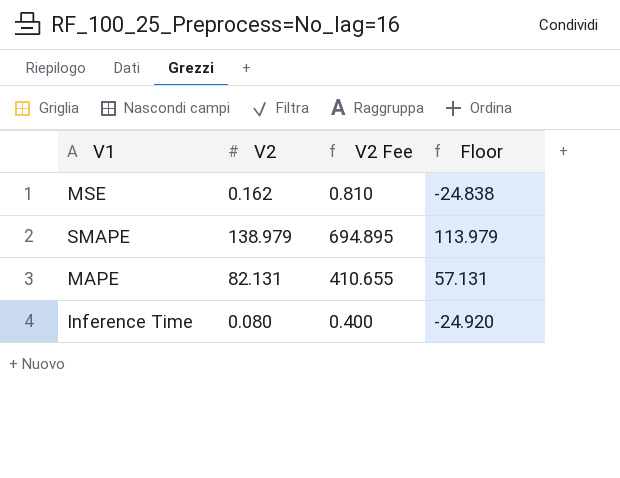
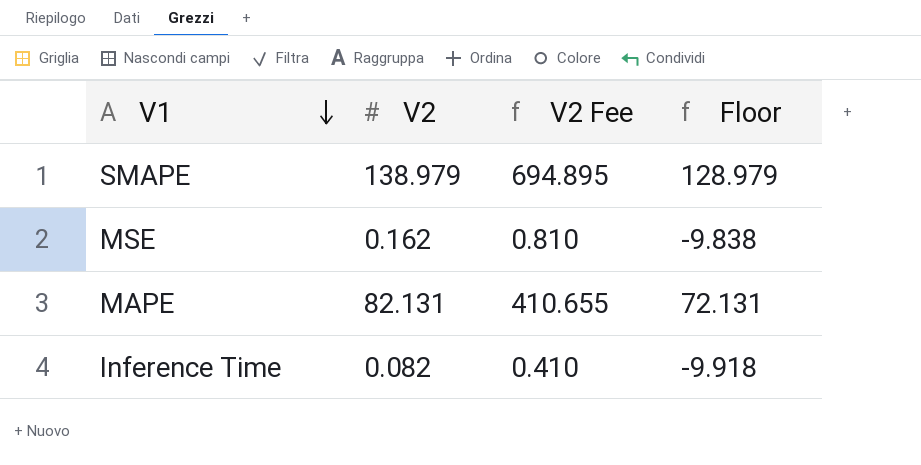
row order: none -> V1 descending
column Floor | formula: [V2] - 25 -> [V2] - 10
Inference Time | V2: 0.080 -> 0.082
Inference Time | V2 Fee: 0.400 -> 0.410

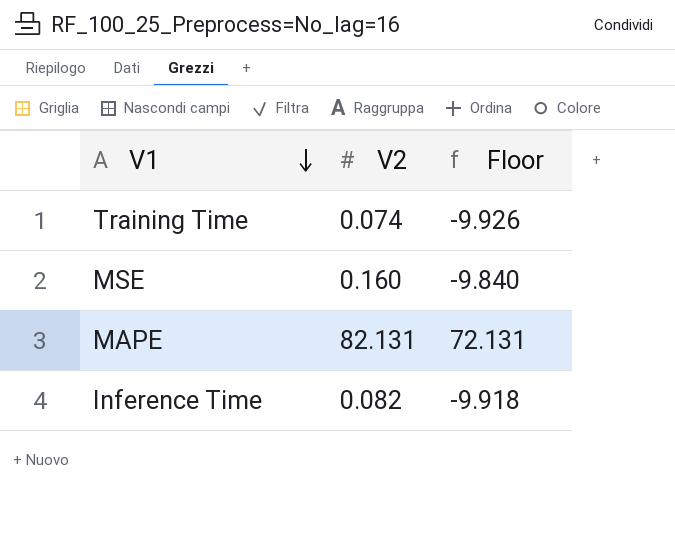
column V2 Fee | formula: [V2] * 5 -> none
row SMAPE: 138.979 | 694.895 | 128.979 -> none
row Training Time: none -> 0.074 | -9.926
MSE | V2: 0.162 -> 0.160
MSE | Floor: -9.838 -> -9.840

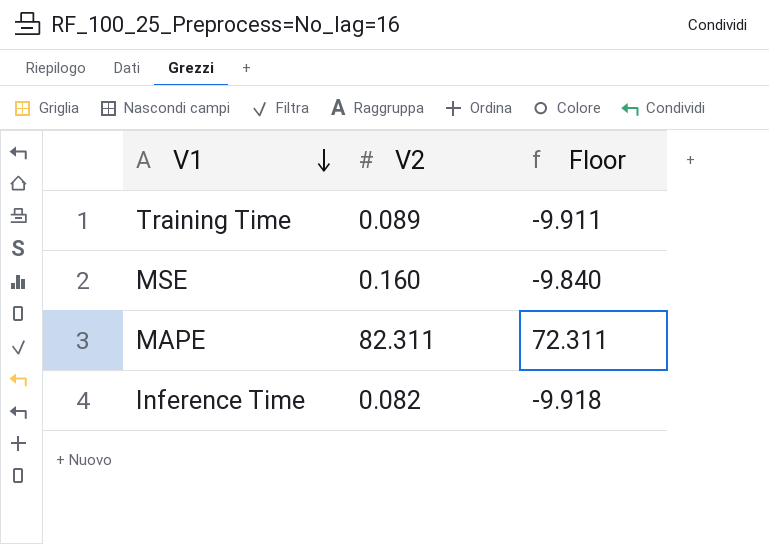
Training Time | V2: 0.074 -> 0.089
Training Time | Floor: -9.926 -> -9.911
MAPE | V2: 82.131 -> 82.311
MAPE | Floor: 72.131 -> 72.311

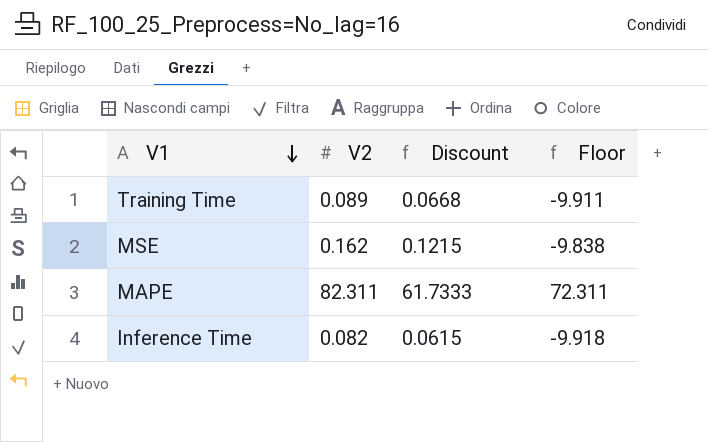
column Discount | formula: none -> [V2] * 0.75
MSE | V2: 0.160 -> 0.162
MSE | Floor: -9.840 -> -9.838

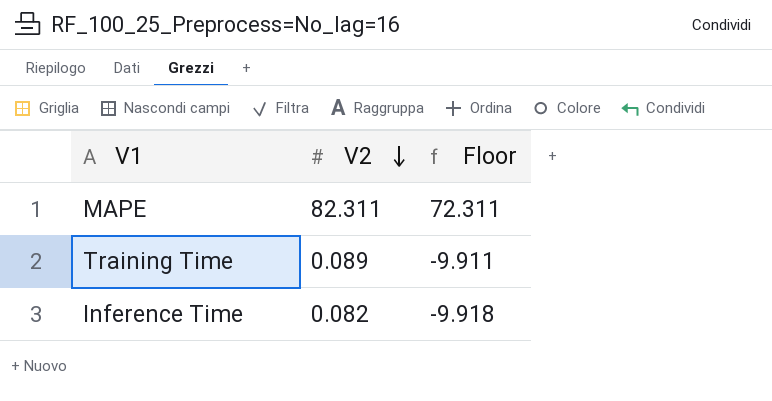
row order: V1 descending -> V2 descending
column Discount | formula: [V2] * 0.75 -> none
row MSE: 0.162 | 0.1215 | -9.838 -> none

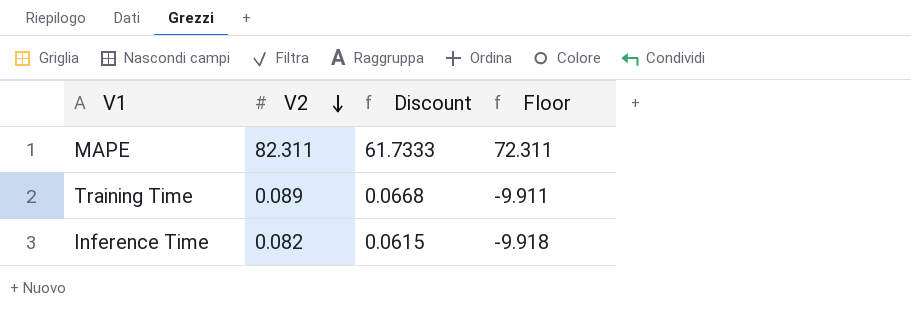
column Discount | formula: none -> [V2] * 0.75

